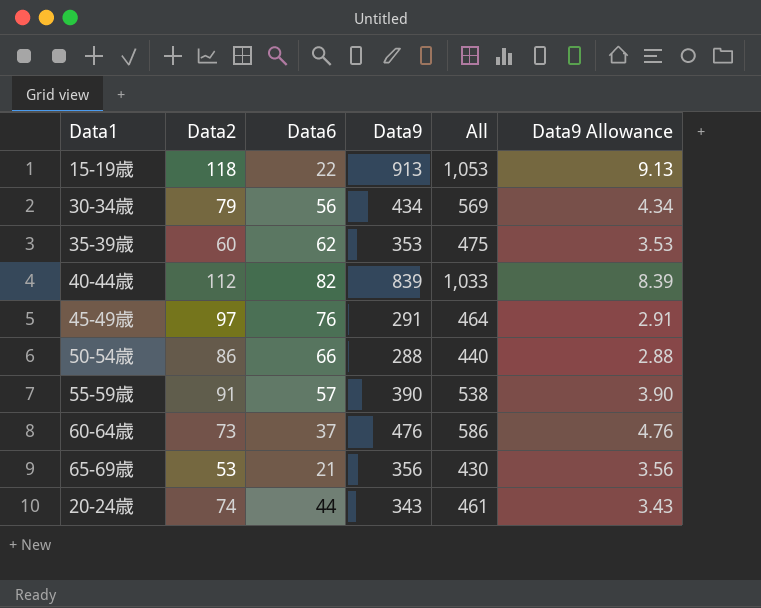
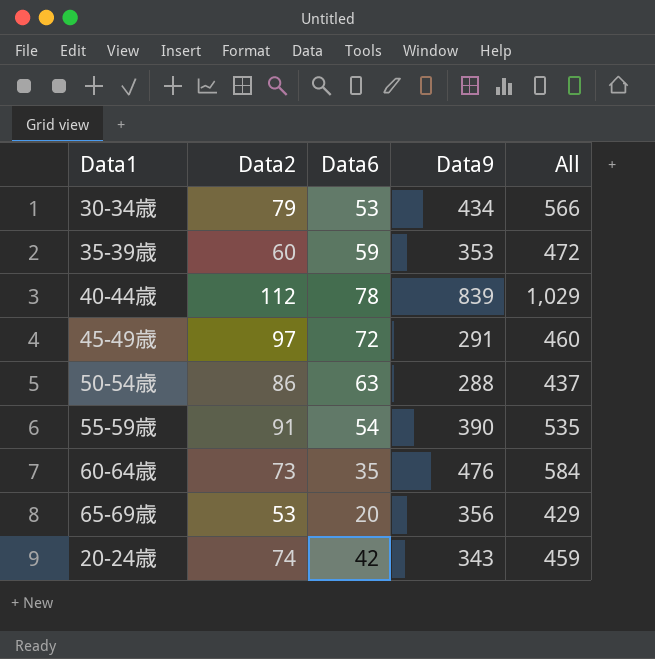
column Data9 Allowance | formula: [Data9] * 0.01 -> none
row 15-19歳: 118 | 22 | 913 | 1,053 | 9.13 -> none
30-34歳 | Data6: 56 -> 53
30-34歳 | All: 569 -> 566
35-39歳 | Data6: 62 -> 59
35-39歳 | All: 475 -> 472
40-44歳 | Data6: 82 -> 78
40-44歳 | All: 1,033 -> 1,029
45-49歳 | Data6: 76 -> 72
45-49歳 | All: 464 -> 460
50-54歳 | Data6: 66 -> 63
50-54歳 | All: 440 -> 437
55-59歳 | Data6: 57 -> 54
55-59歳 | All: 538 -> 535
60-64歳 | Data6: 37 -> 35
60-64歳 | All: 586 -> 584
65-69歳 | Data6: 21 -> 20
65-69歳 | All: 430 -> 429
20-24歳 | Data6: 44 -> 42
20-24歳 | All: 461 -> 459

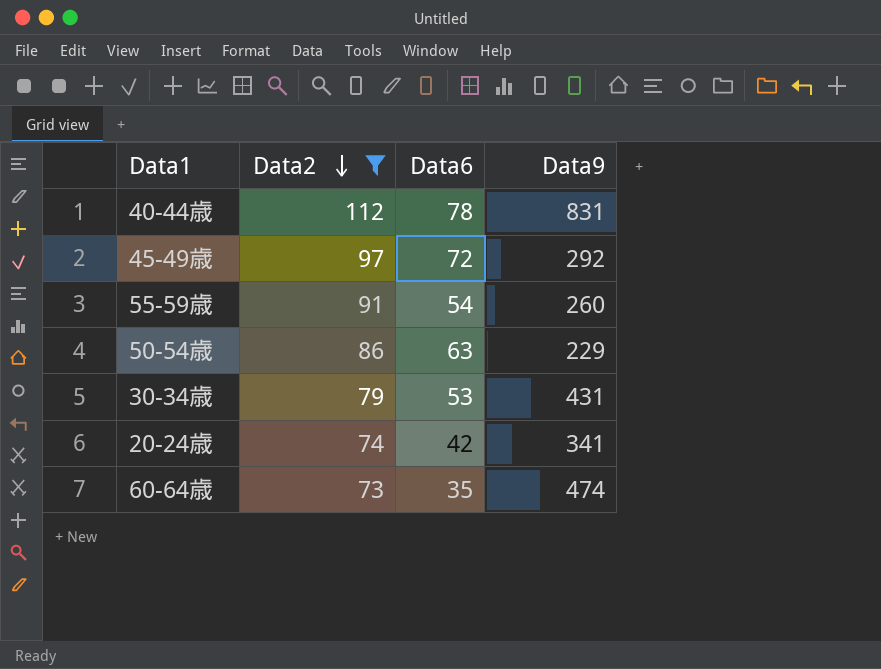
filter: none -> Data2 >= 73
row order: none -> Data2 descending
column All | formula: [Data2] + [Data6] + [Data9] -> none
40-44歳 | Data9: 839 -> 831
45-49歳 | Data9: 291 -> 292
55-59歳 | Data9: 390 -> 260
50-54歳 | Data9: 288 -> 229
30-34歳 | Data9: 434 -> 431
20-24歳 | Data9: 343 -> 341
60-64歳 | Data9: 476 -> 474

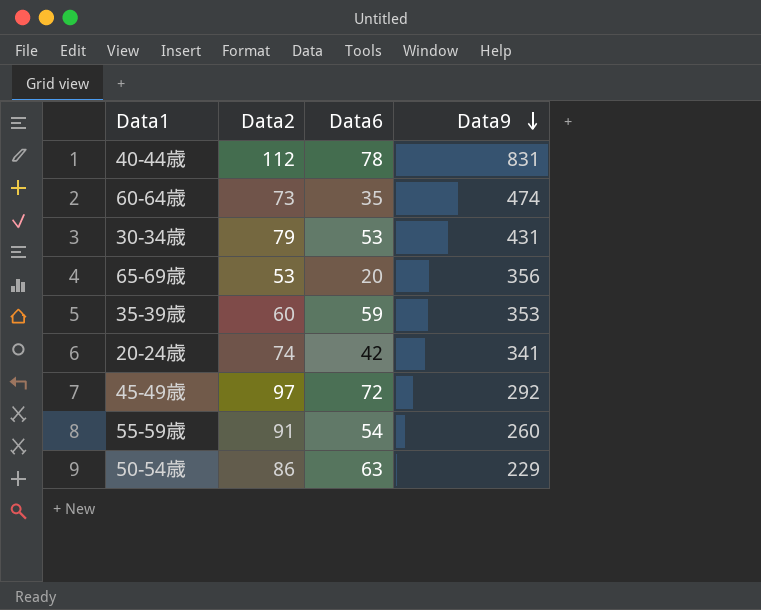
filter: Data2 >= 73 -> none
row order: Data2 descending -> Data9 descending

